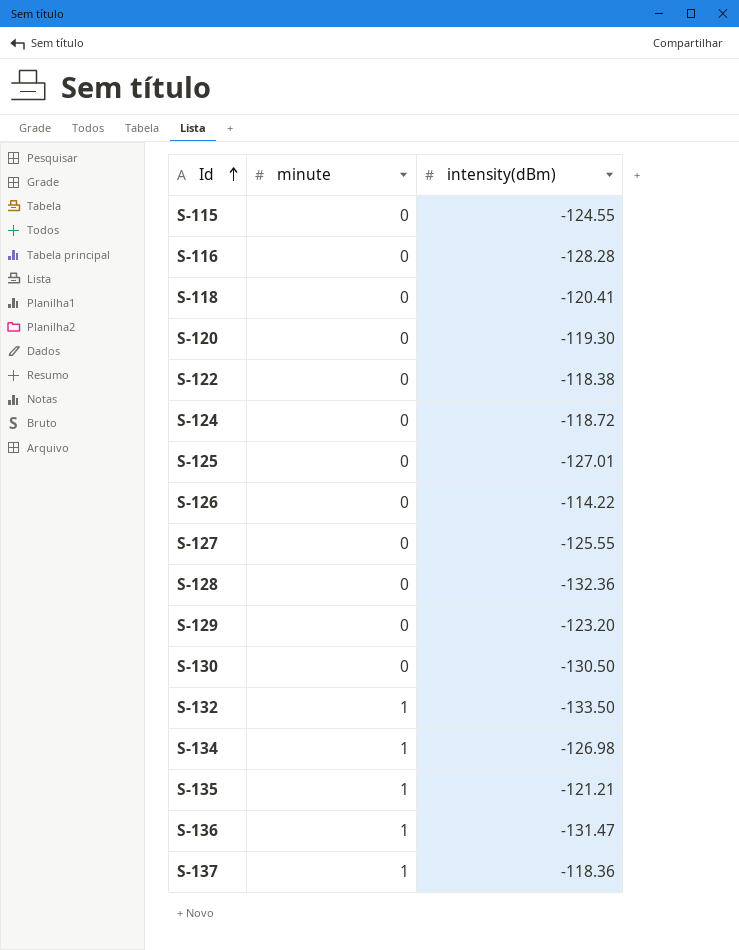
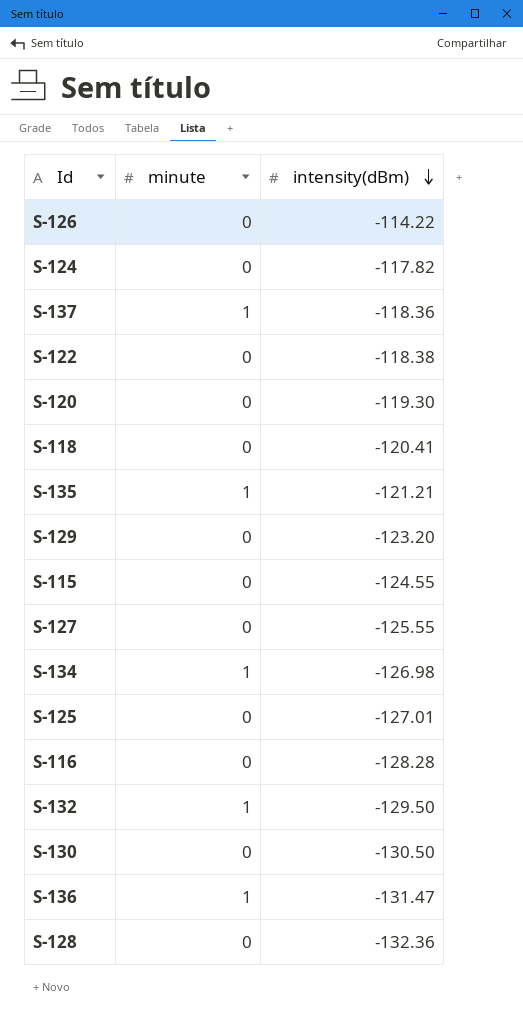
row order: Id ascending -> intensity(dBm) descending
S-124 | intensity(dBm): -118.72 -> -117.82
S-132 | intensity(dBm): -133.50 -> -129.50

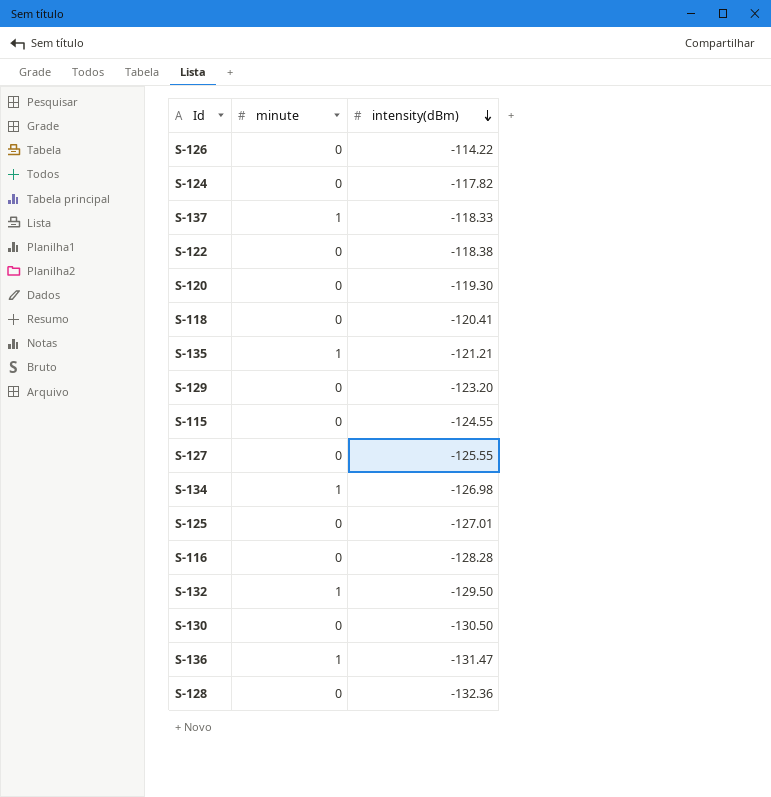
S-137 | intensity(dBm): -118.36 -> -118.33

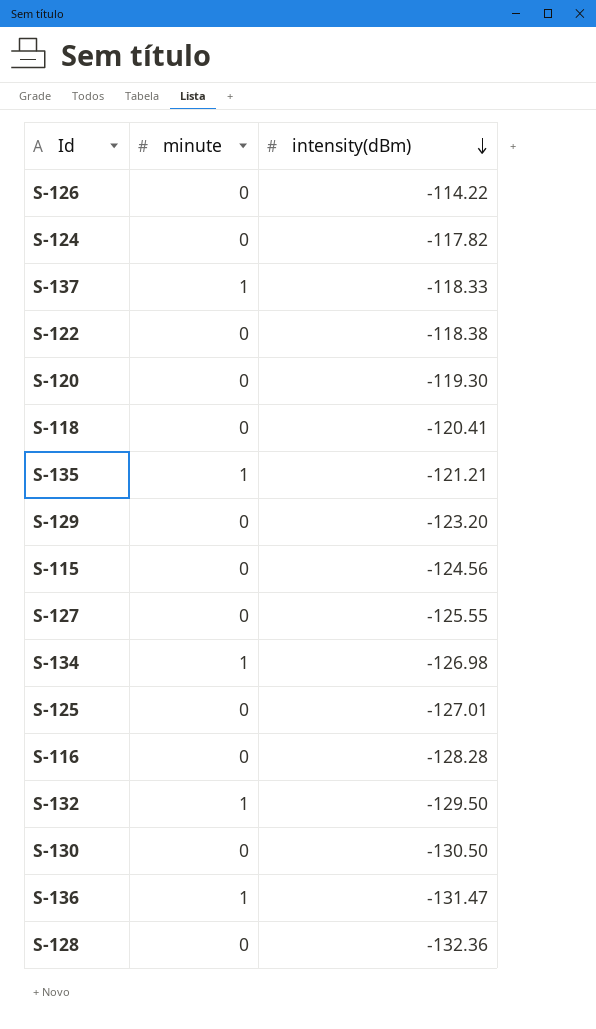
S-115 | intensity(dBm): -124.55 -> -124.56

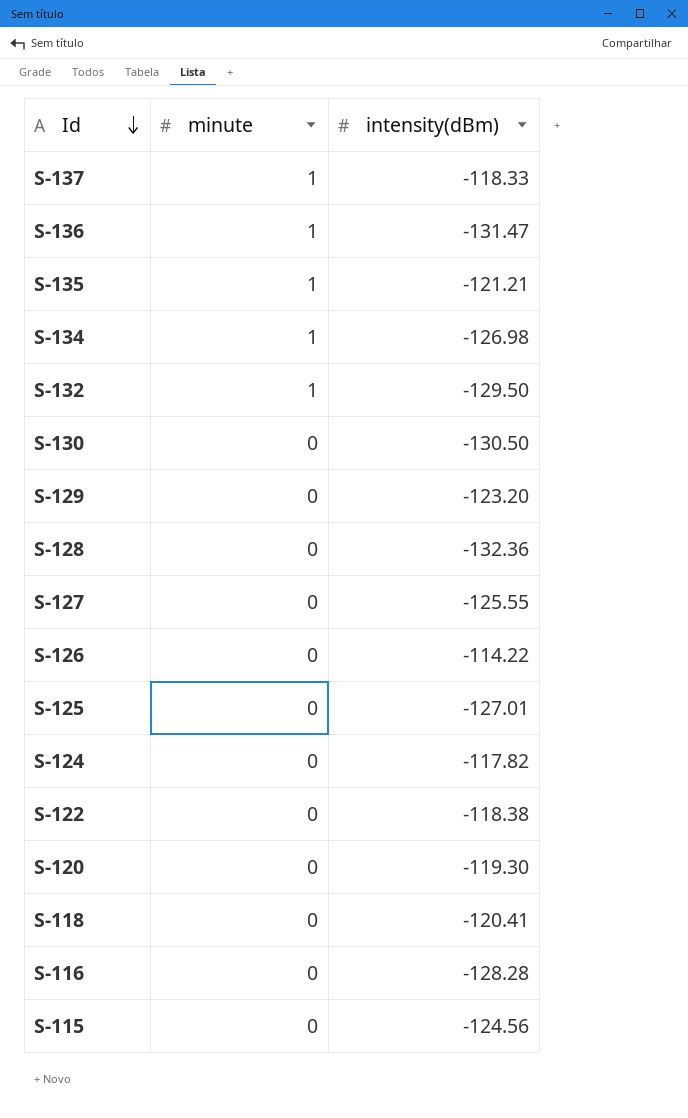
row order: intensity(dBm) descending -> Id descending

